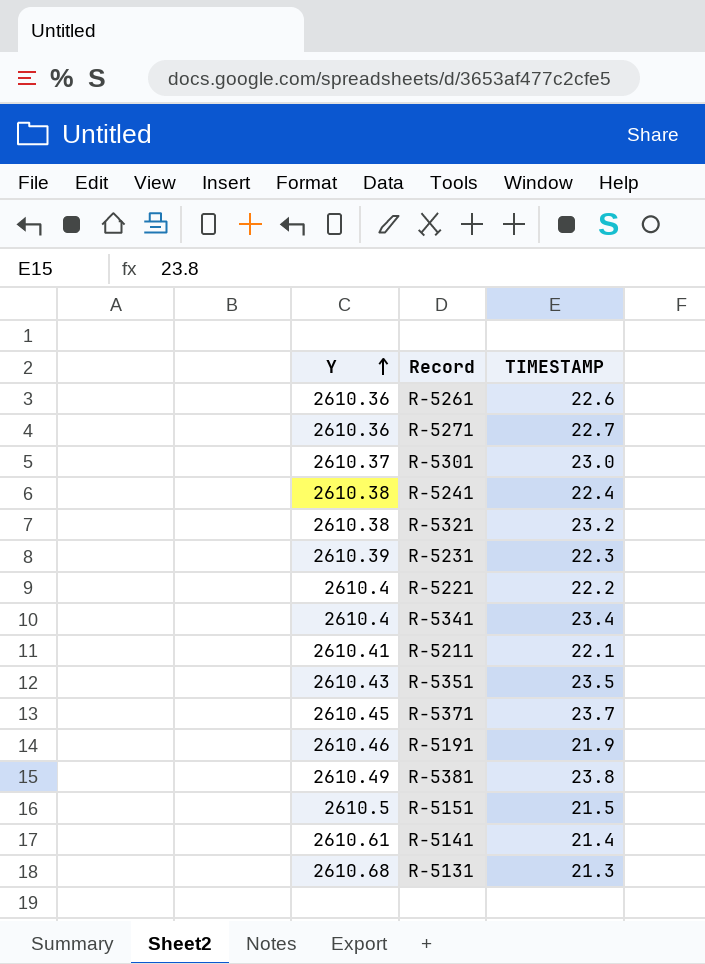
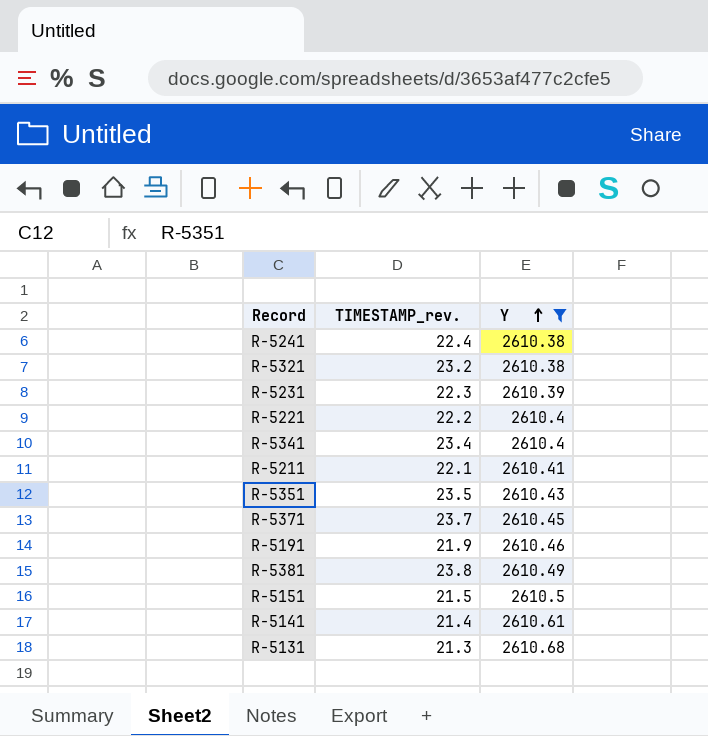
filter: none -> Y >= 2610.38
column name: TIMESTAMP -> TIMESTAMP_rev.
column Y | position: 1 -> 3

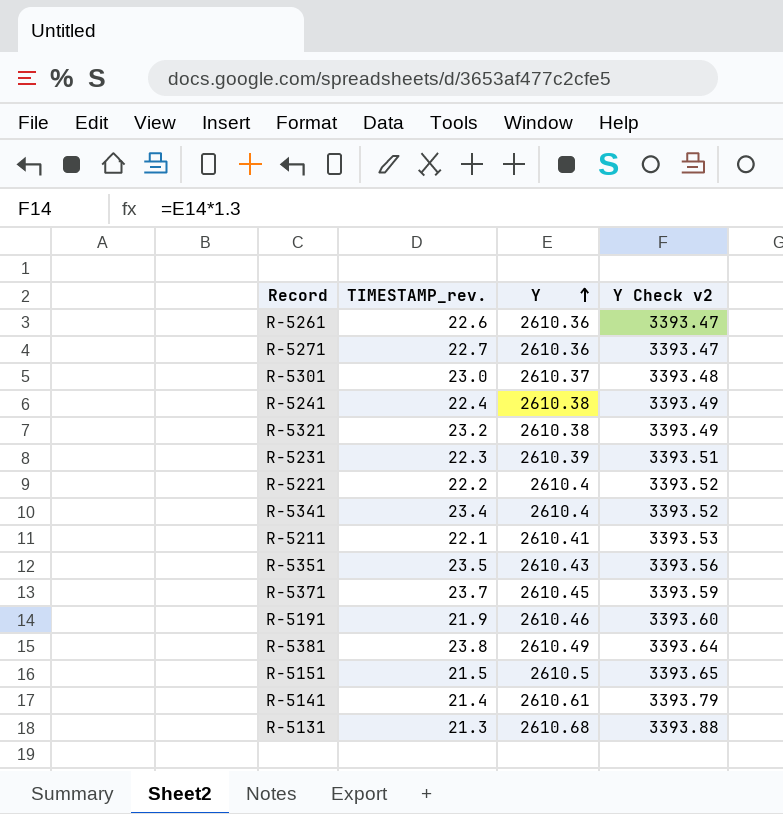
filter: Y >= 2610.38 -> none
column Y Check v2 | formula: none -> [Y] * 1.3

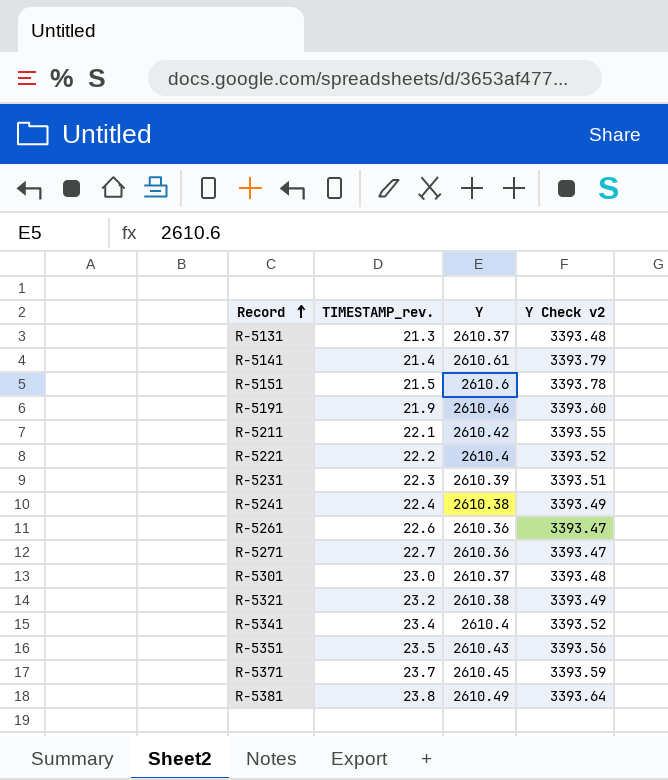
row order: Y ascending -> Record ascending
R-5131 | Y: 2610.68 -> 2610.37
R-5131 | Y Check v2: 3393.88 -> 3393.48
R-5151 | Y: 2610.5 -> 2610.6
R-5151 | Y Check v2: 3393.65 -> 3393.78
R-5211 | Y: 2610.41 -> 2610.42
R-5211 | Y Check v2: 3393.53 -> 3393.55

